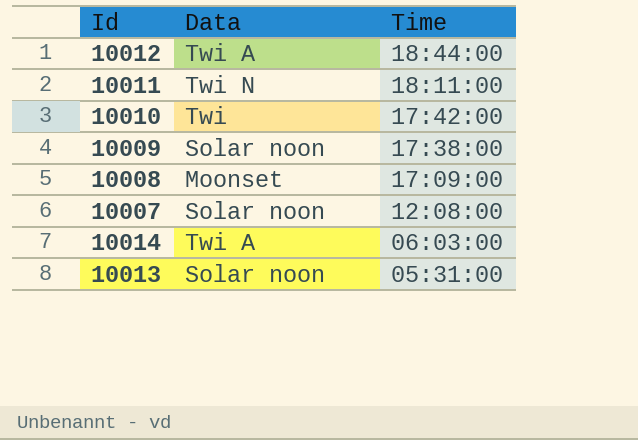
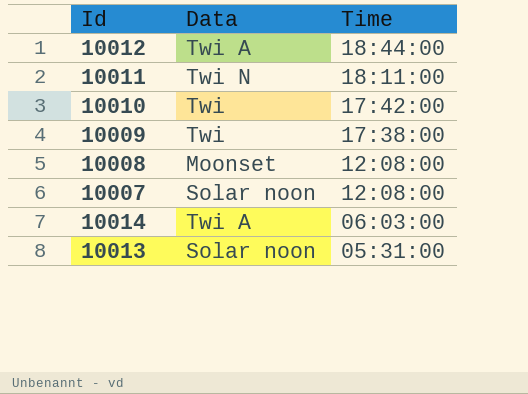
10009 | Data: Solar noon -> Twi
10008 | Time: 17:09:00 -> 12:08:00

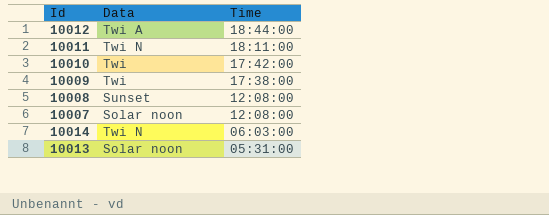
10008 | Data: Moonset -> Sunset
10014 | Data: Twi A -> Twi N

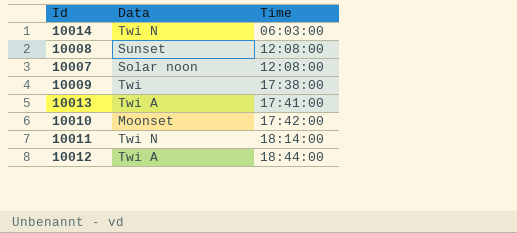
row order: Time descending -> Time ascending
10013 | Data: Solar noon -> Twi A
10013 | Time: 05:31:00 -> 17:41:00
10010 | Data: Twi -> Moonset
10011 | Time: 18:11:00 -> 18:14:00

